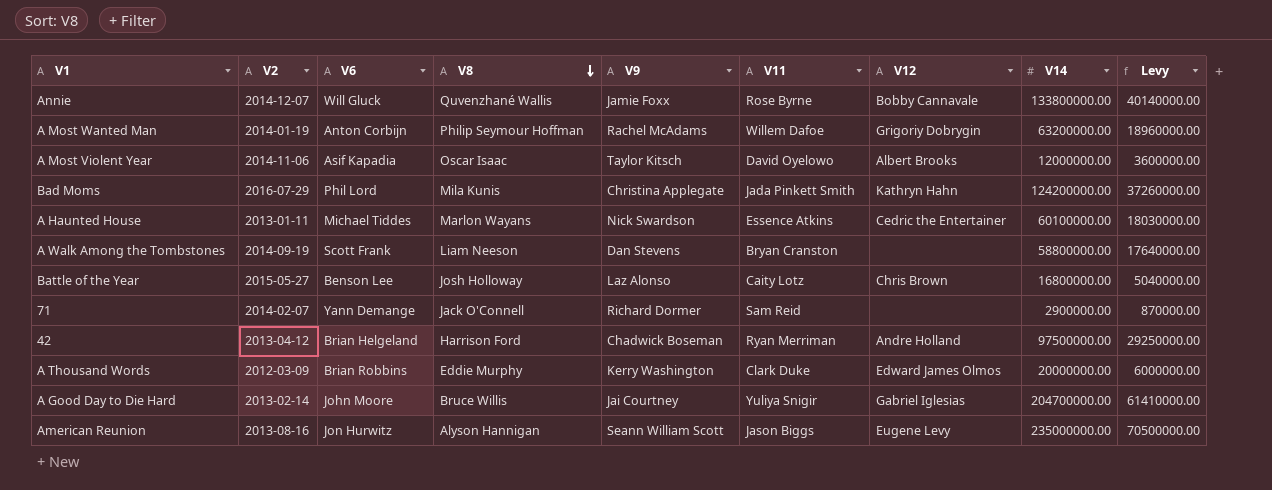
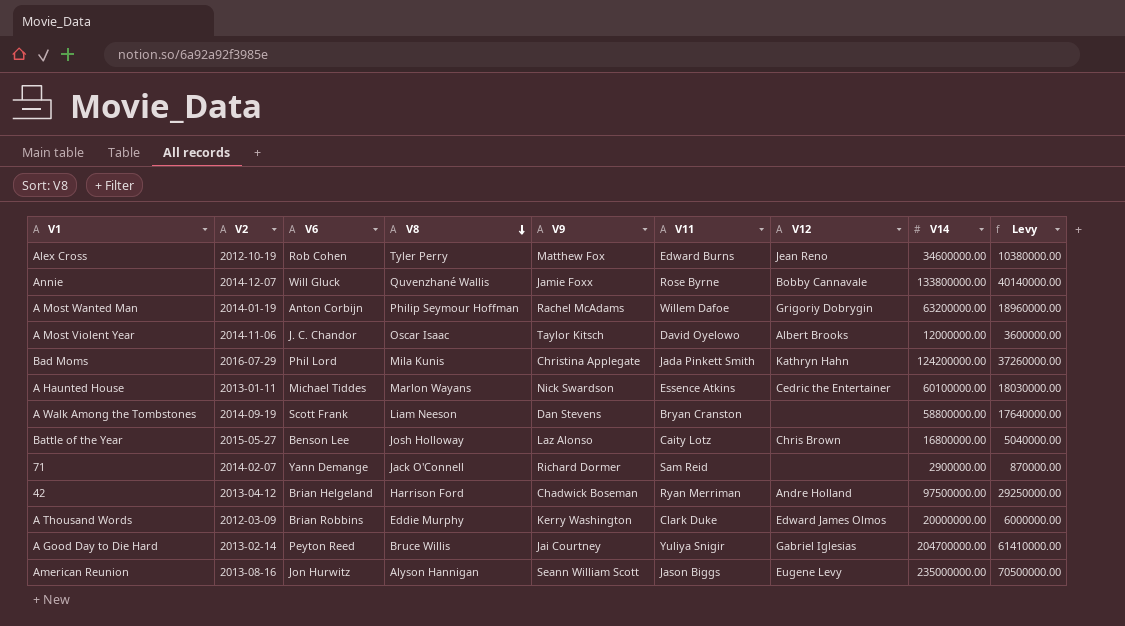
row Alex Cross: none -> 2012-10-19 | Rob Cohen | Tyler Perry | Matthew Fox | Edward Burns | Jean Reno | 34600000.00 | 10380000.00
A Most Violent Year | V6: Asif Kapadia -> J. C. Chandor
A Good Day to Die Hard | V6: John Moore -> Peyton Reed

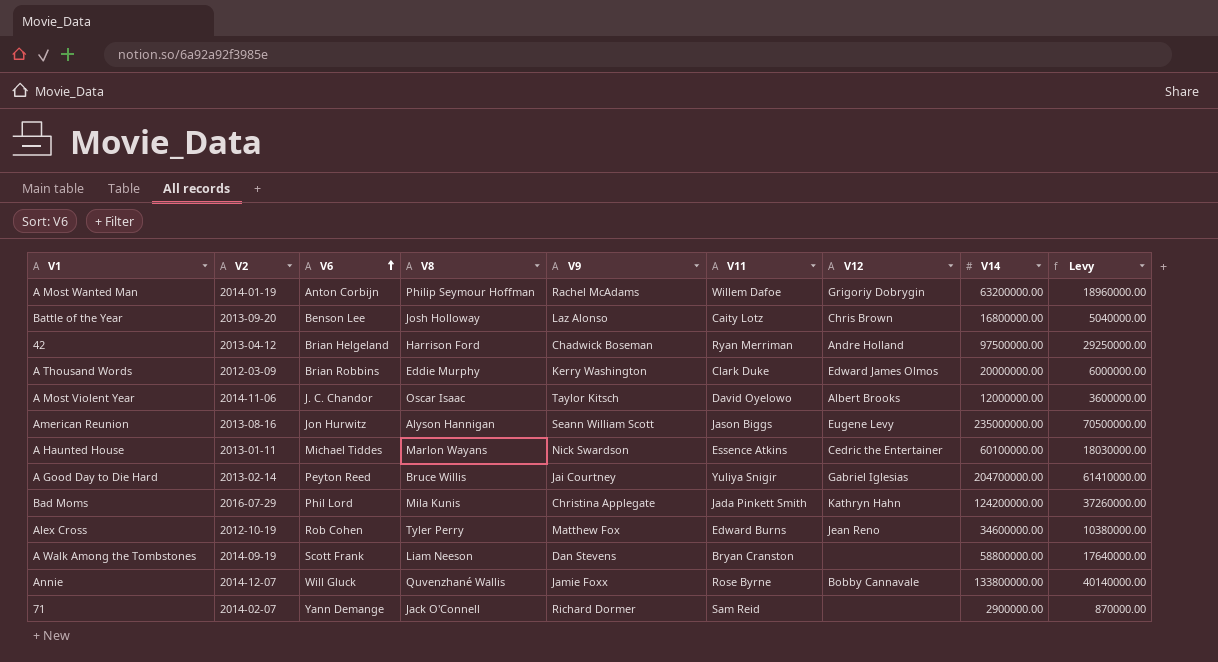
row order: V8 descending -> V6 ascending
Battle of the Year | V2: 2015-05-27 -> 2013-09-20

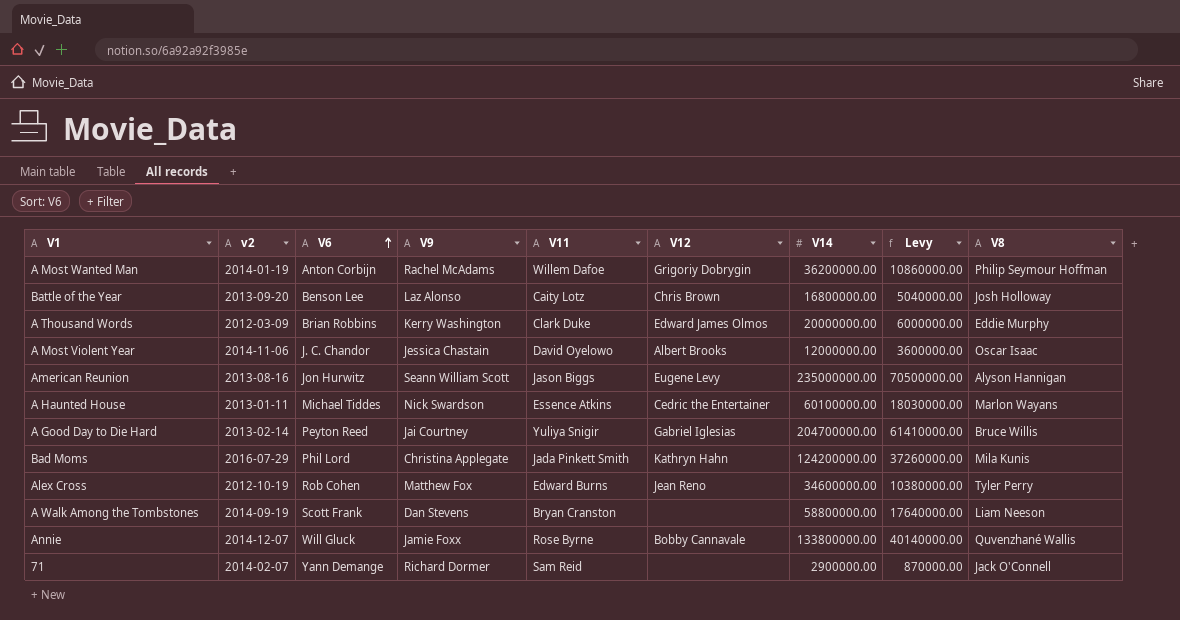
column name: V2 -> v2
column V8 | position: 4 -> 9
row 42: 2013-04-12 | Brian Helgeland | Harrison Ford | Chadwick Boseman | Ryan Merriman | Andre Holland | 97500000.00 | 29250000.00 -> none
A Most Wanted Man | V14: 63200000.00 -> 36200000.00
A Most Wanted Man | Levy: 18960000.00 -> 10860000.00
A Most Violent Year | V9: Taylor Kitsch -> Jessica Chastain

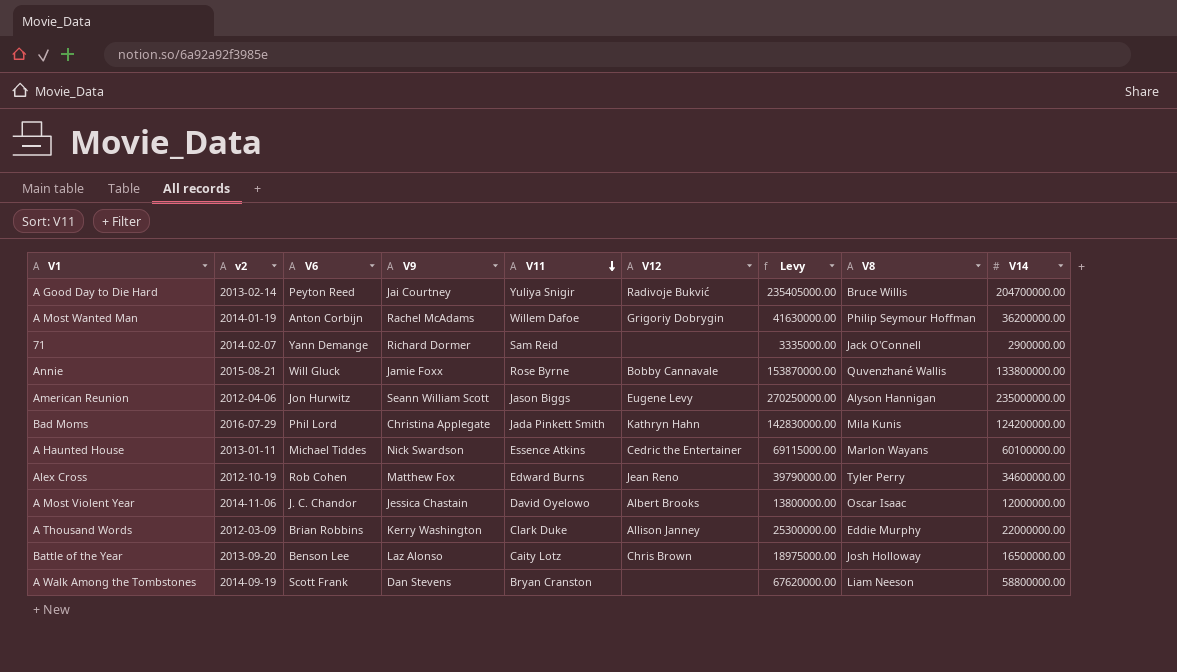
row order: V6 ascending -> V11 descending
column Levy | formula: [V14] * 0.3 -> [V14] * 1.15
column V14 | position: 7 -> 9
A Good Day to Die Hard | V12: Gabriel Iglesias -> Radivoje Bukvić
Annie | v2: 2014-12-07 -> 2015-08-21
American Reunion | v2: 2013-08-16 -> 2012-04-06
A Thousand Words | V12: Edward James Olmos -> Allison Janney
A Thousand Words | V14: 20000000.00 -> 22000000.00
Battle of the Year | V14: 16800000.00 -> 16500000.00

